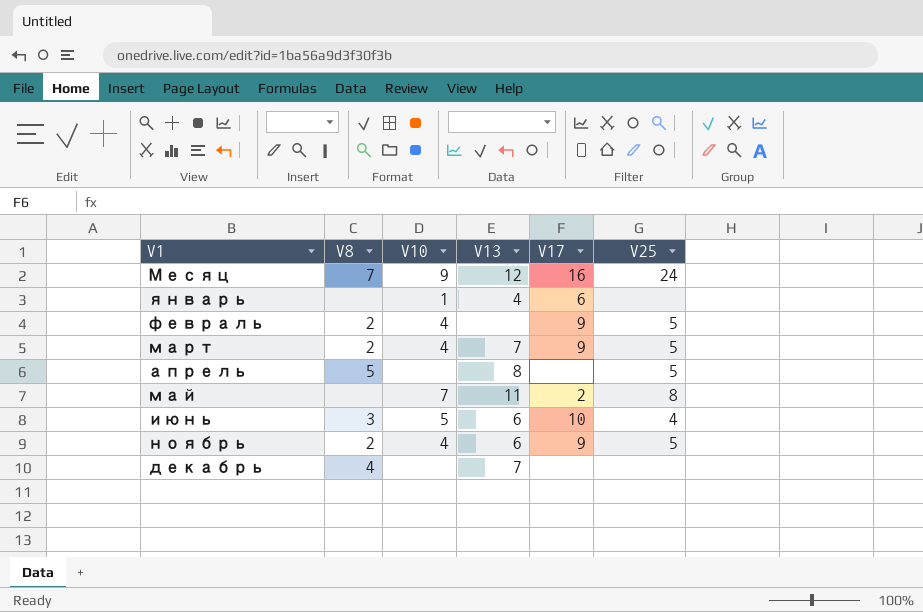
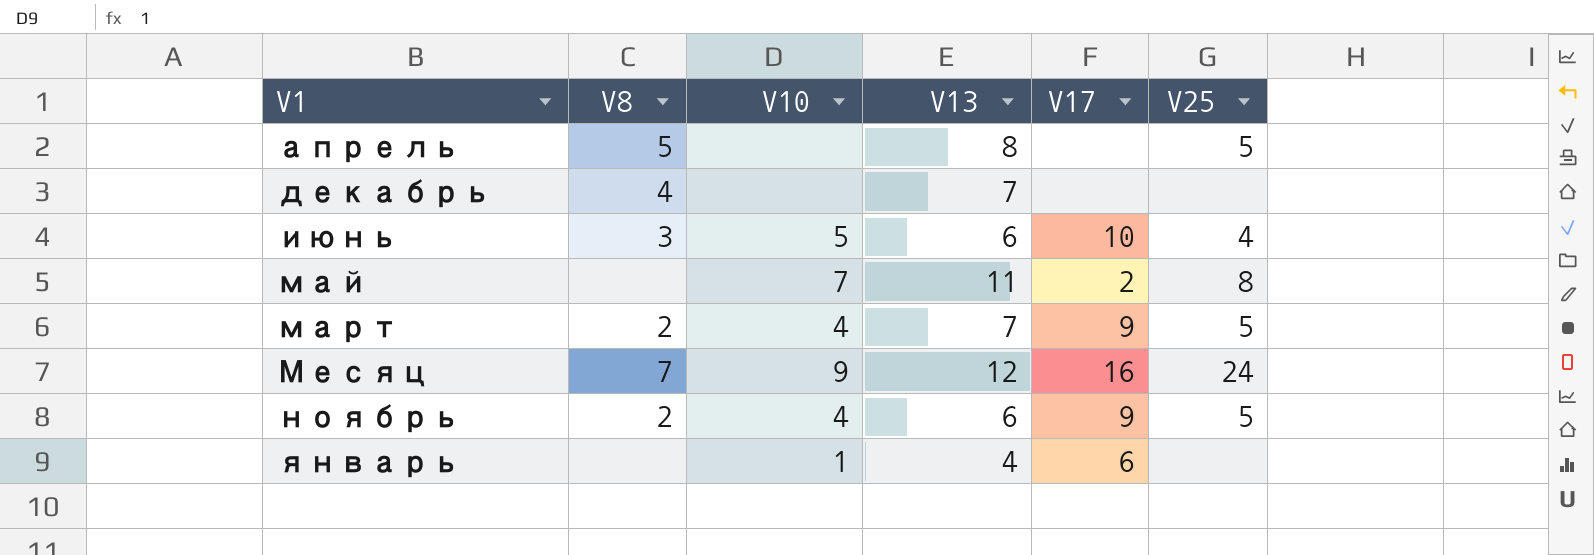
row order: none -> V1 ascending
row февраль: 2 | 4 | none | 9 | 5 -> none

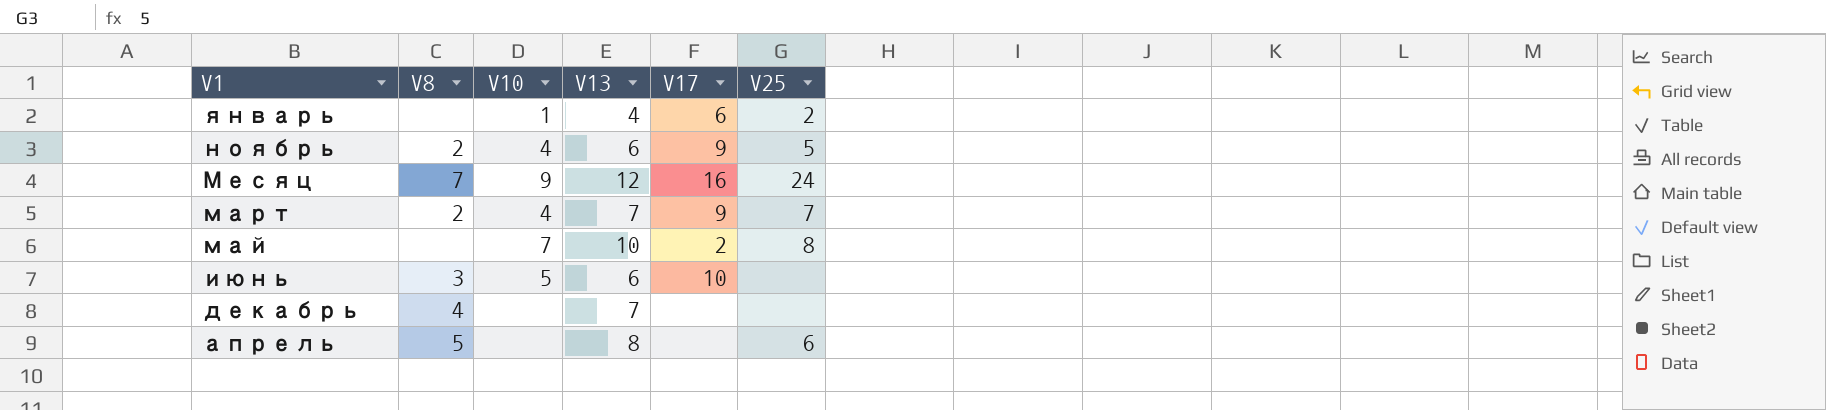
row order: V1 ascending -> V1 descending
январь | V25: none -> 2
март | V25: 5 -> 7
май | V13: 11 -> 10
июнь | V25: 4 -> none
апрель | V25: 5 -> 6

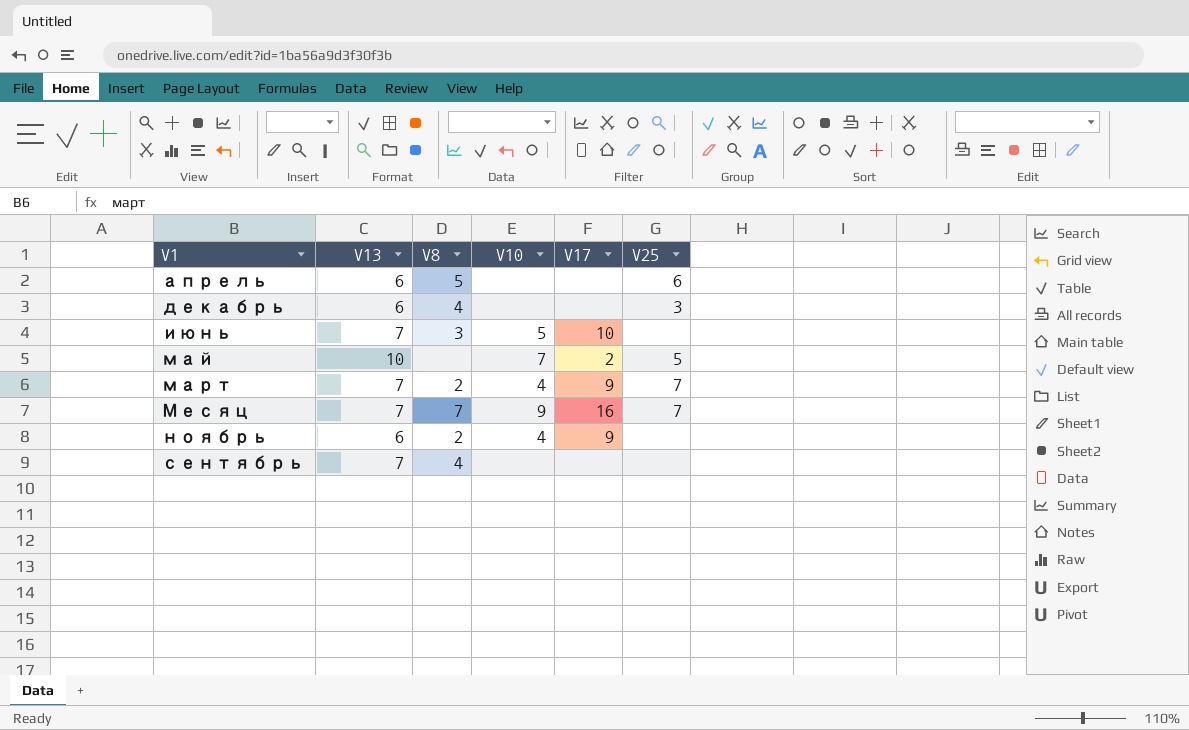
row order: V1 descending -> V1 ascending
column V13 | position: 4 -> 2
row январь: none | 1 | 4 | 6 | 2 -> none
апрель | V13: 8 -> 6
декабрь | V13: 7 -> 6
декабрь | V25: none -> 3
июнь | V13: 6 -> 7
май | V25: 8 -> 5
Месяц | V13: 12 -> 7
Месяц | V25: 24 -> 7
ноябрь | V25: 5 -> none
row сентябрь: none -> 7 | 4 | none | none | none

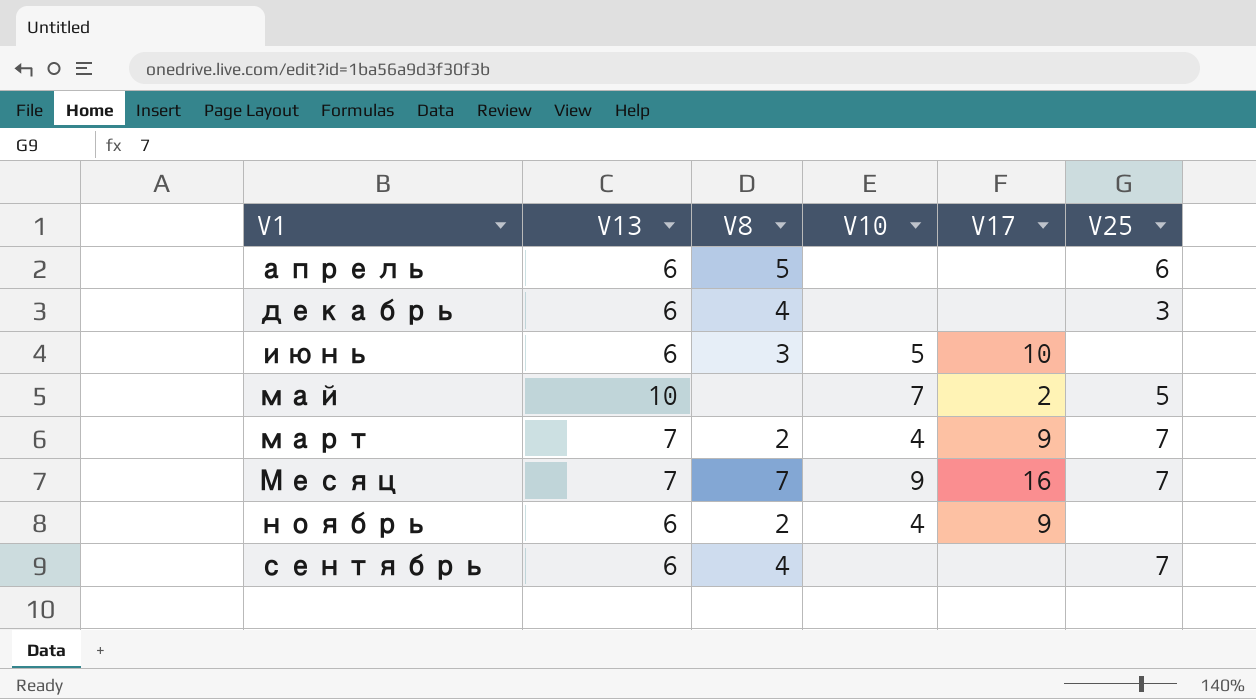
июнь | V13: 7 -> 6
сентябрь | V13: 7 -> 6
сентябрь | V25: none -> 7

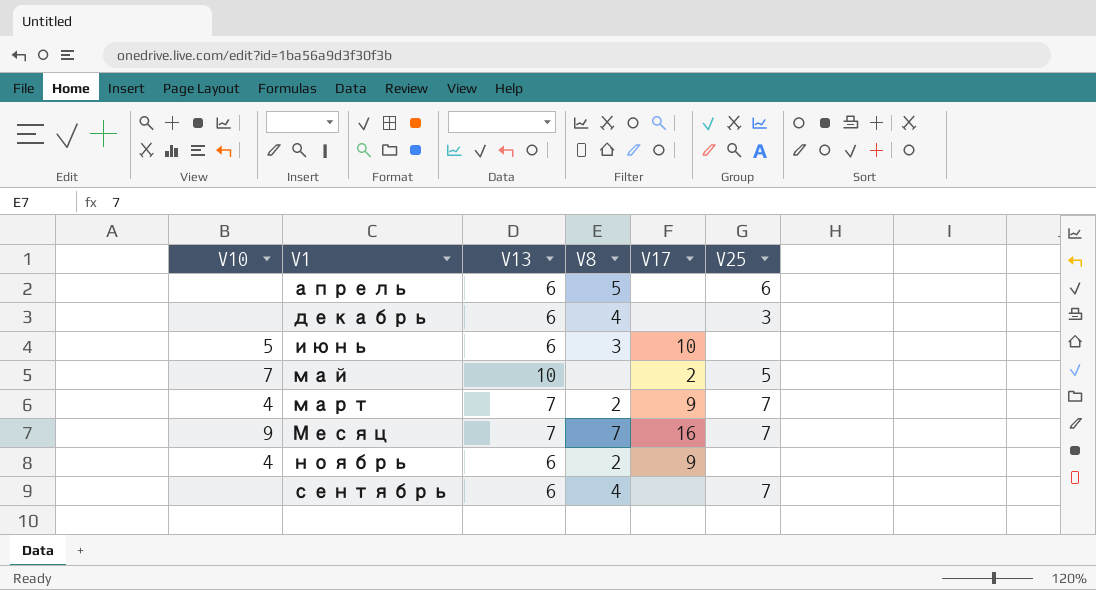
column V10 | position: 4 -> 1

